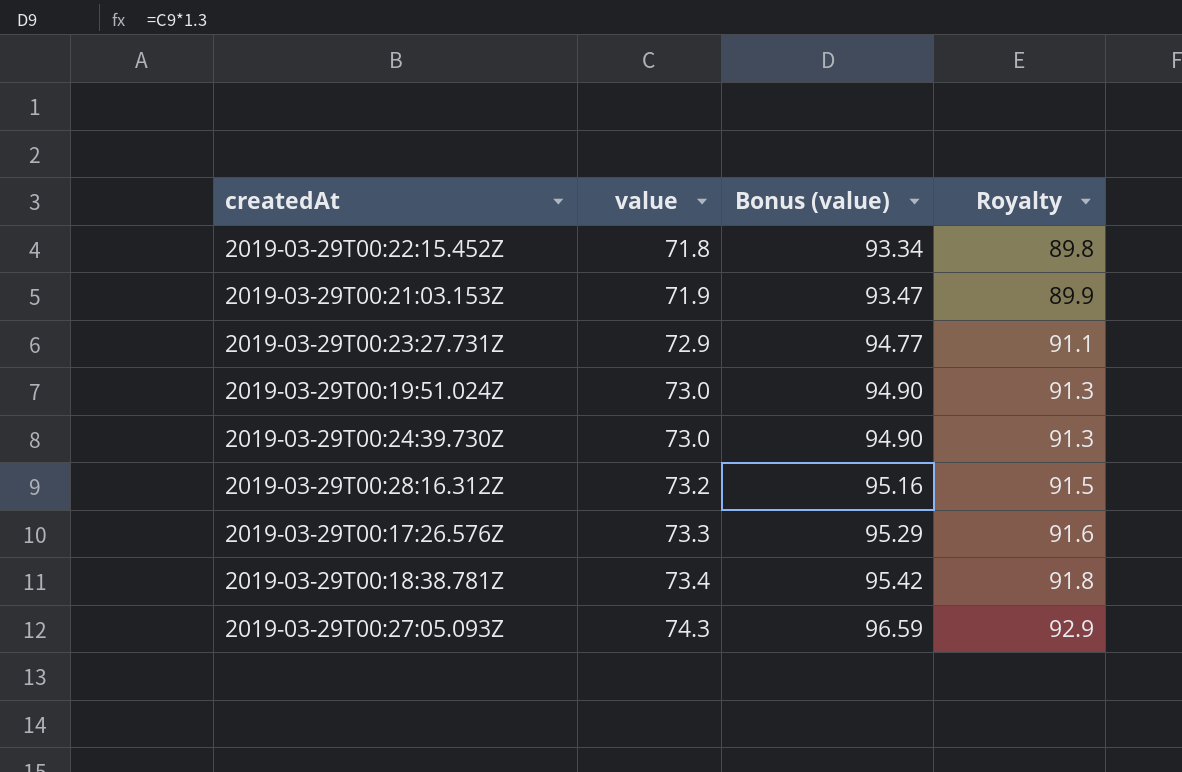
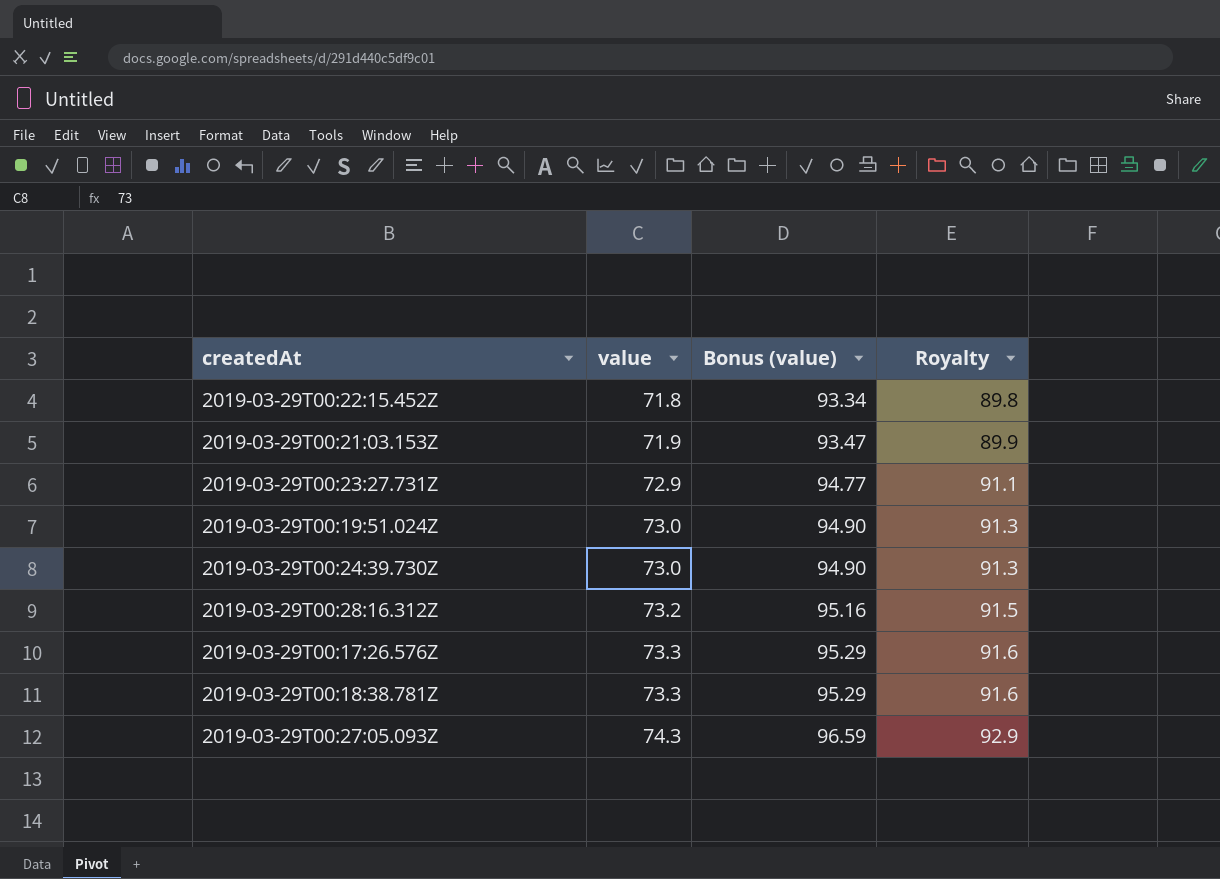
2019-03-29T00:18:38.781Z | value: 73.4 -> 73.3
2019-03-29T00:18:38.781Z | Bonus (value): 95.42 -> 95.29
2019-03-29T00:18:38.781Z | Royalty: 91.8 -> 91.6

